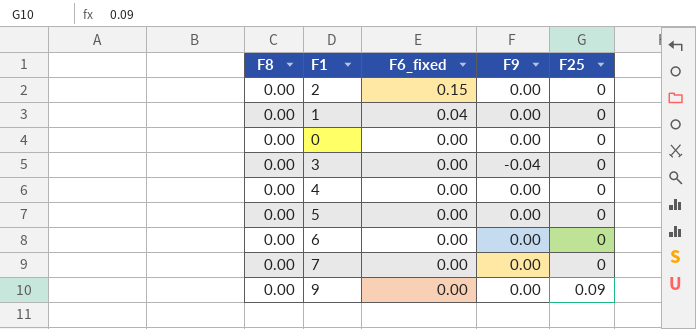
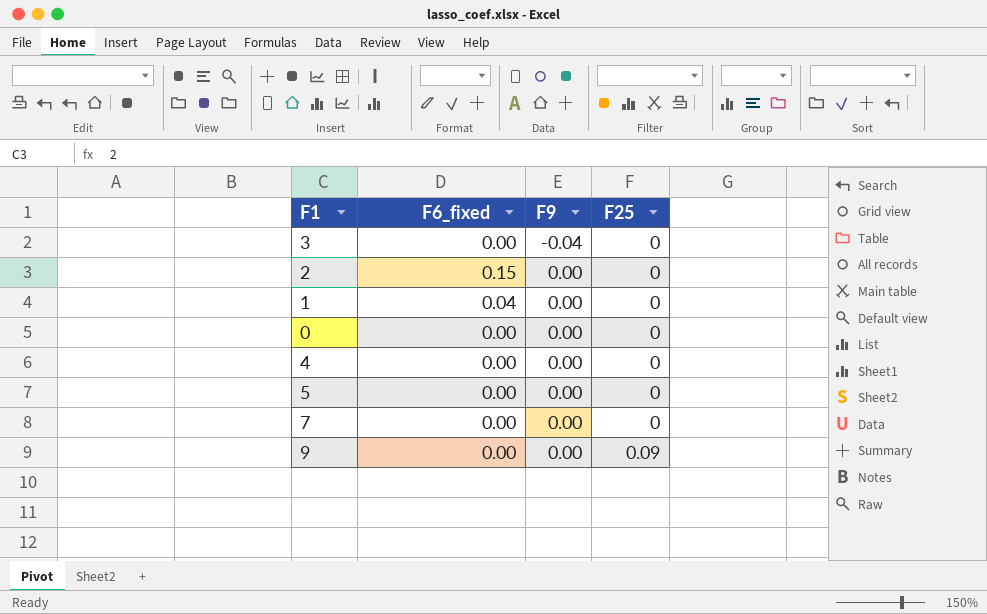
row order: F6_fixed descending -> F9 ascending
column F8 | position: 1 -> none
row 6: 0.00 | 0.00 | 0.00 | 0 -> none

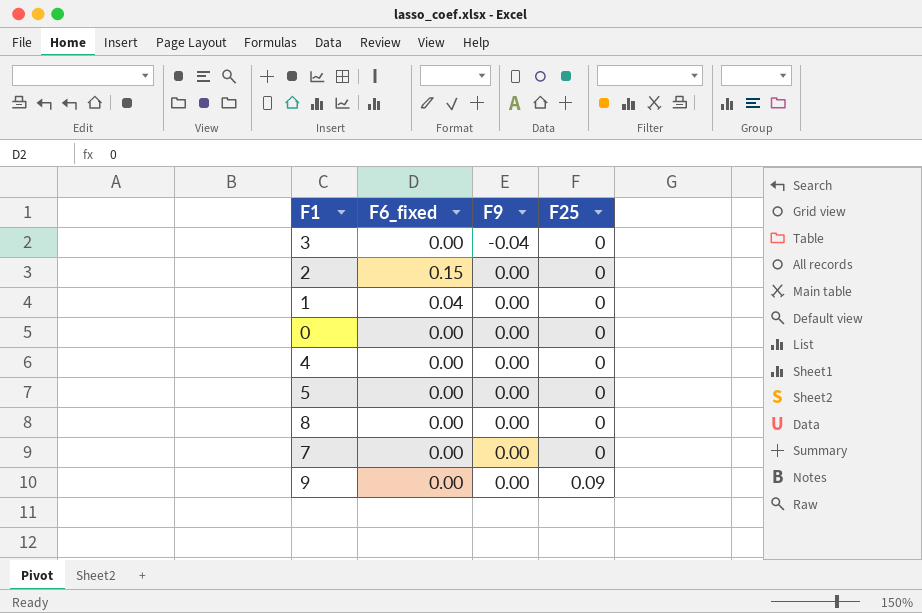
row 8: none -> 0.00 | 0.00 | 0

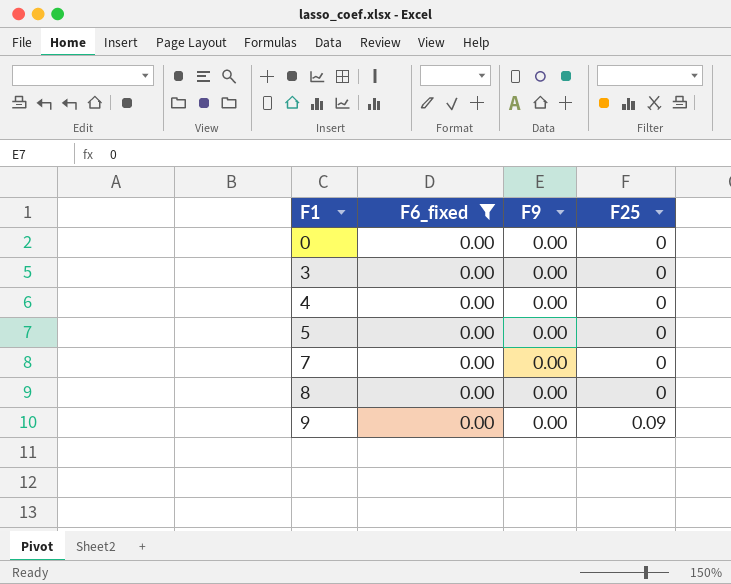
filter: none -> F6_fixed = 0.00
row order: F9 ascending -> F1 ascending
3 | F9: -0.04 -> 0.00

